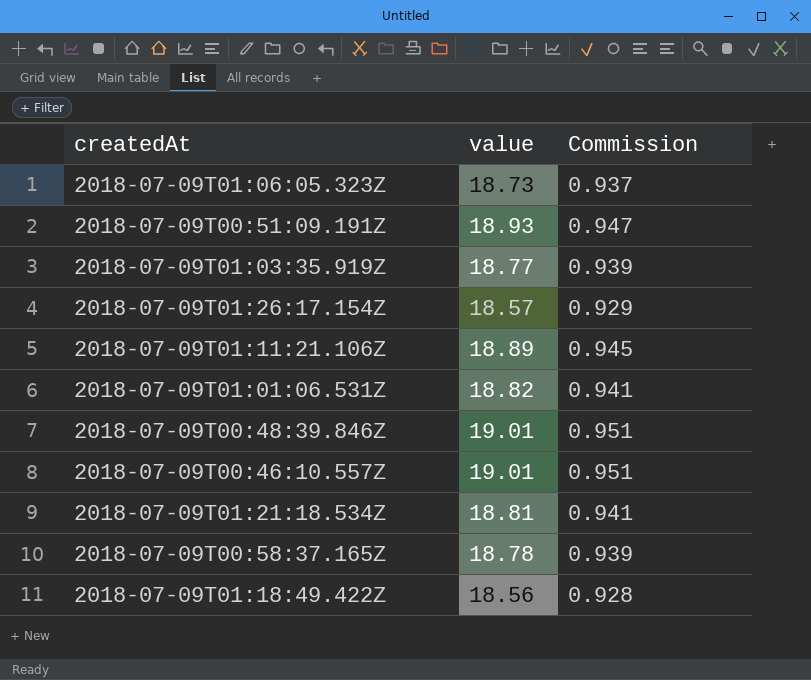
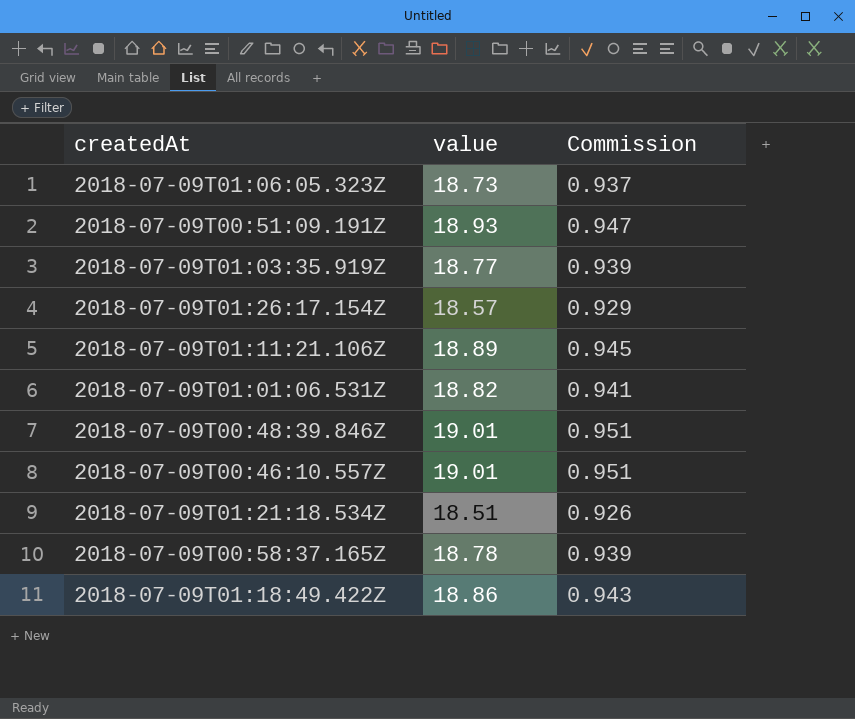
2018-07-09T01:21:18.534Z | value: 18.81 -> 18.51
2018-07-09T01:21:18.534Z | Commission: 0.941 -> 0.926
2018-07-09T01:18:49.422Z | value: 18.56 -> 18.86
2018-07-09T01:18:49.422Z | Commission: 0.928 -> 0.943

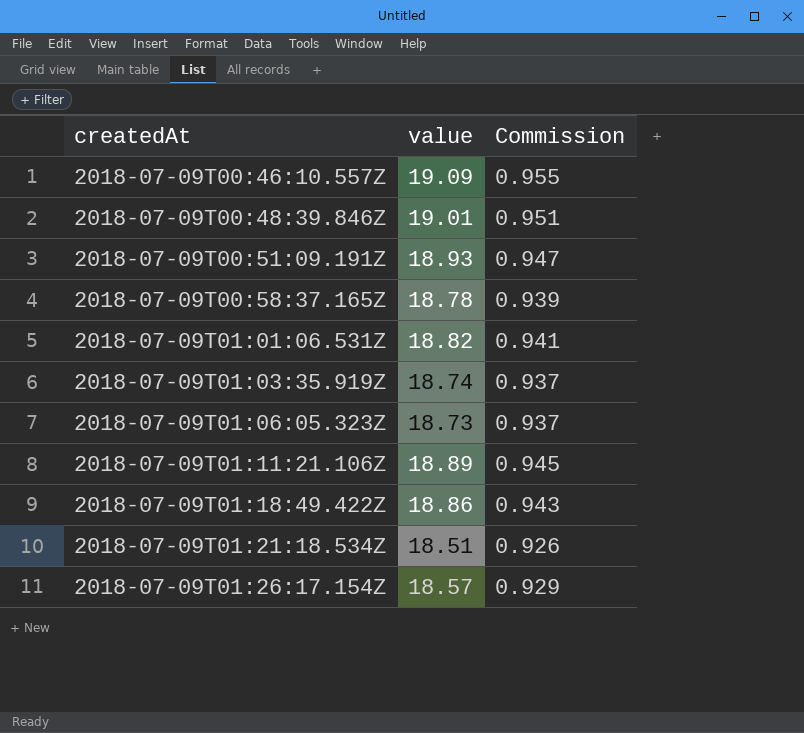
row order: none -> createdAt ascending
2018-07-09T00:46:10.557Z | value: 19.01 -> 19.09
2018-07-09T00:46:10.557Z | Commission: 0.951 -> 0.955
2018-07-09T01:03:35.919Z | value: 18.77 -> 18.74
2018-07-09T01:03:35.919Z | Commission: 0.939 -> 0.937

